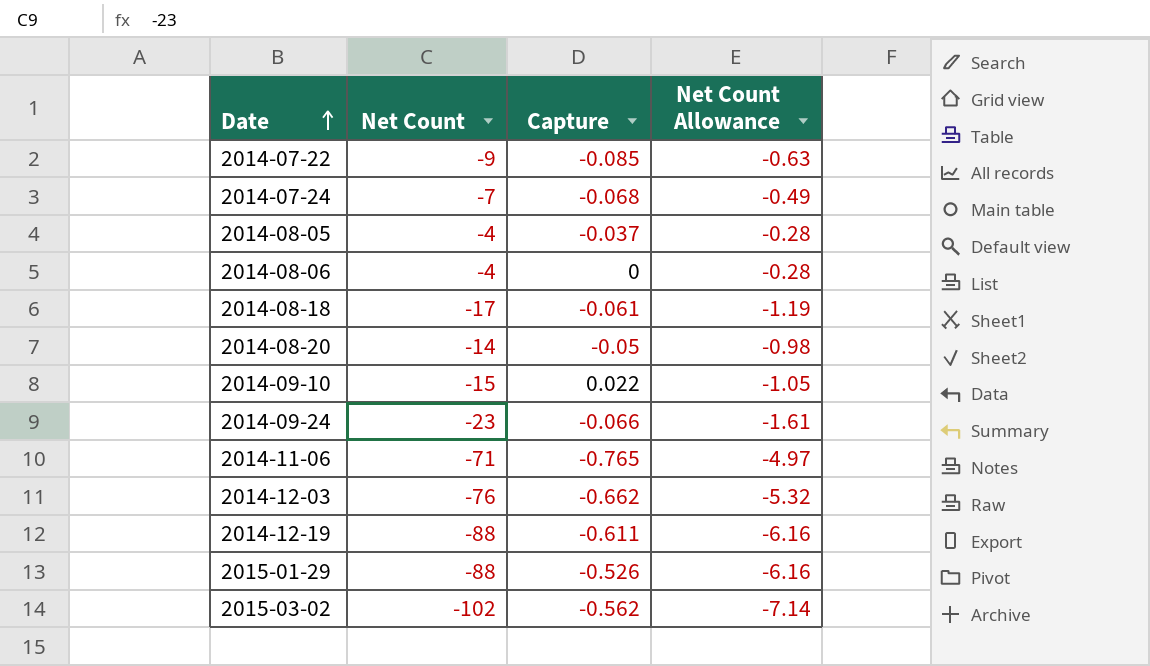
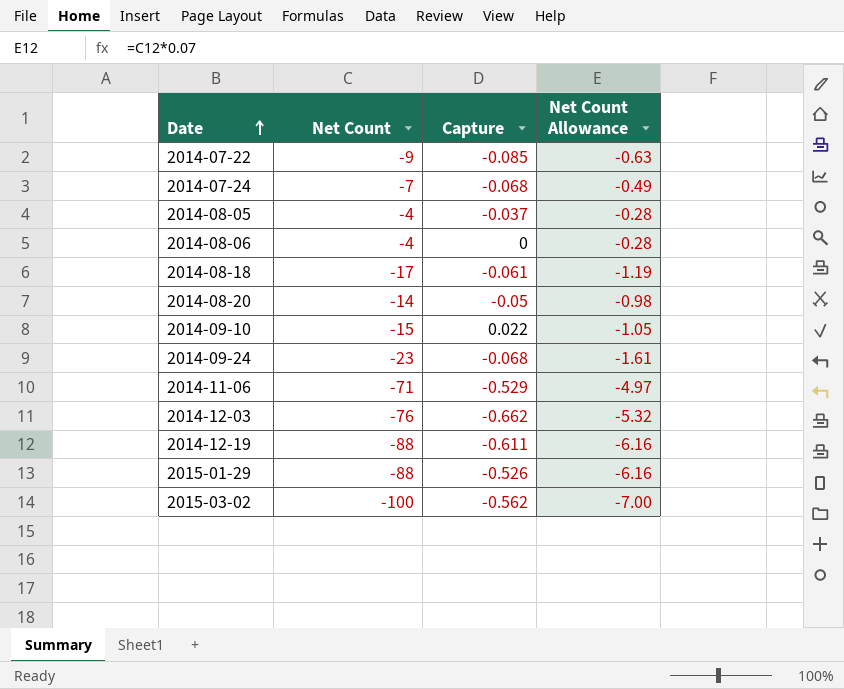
2014-09-24 | Capture: -0.066 -> -0.068
2014-11-06 | Capture: -0.765 -> -0.529
2015-03-02 | Net Count: -102 -> -100
2015-03-02 | Net Count Allowance: -7.14 -> -7.00

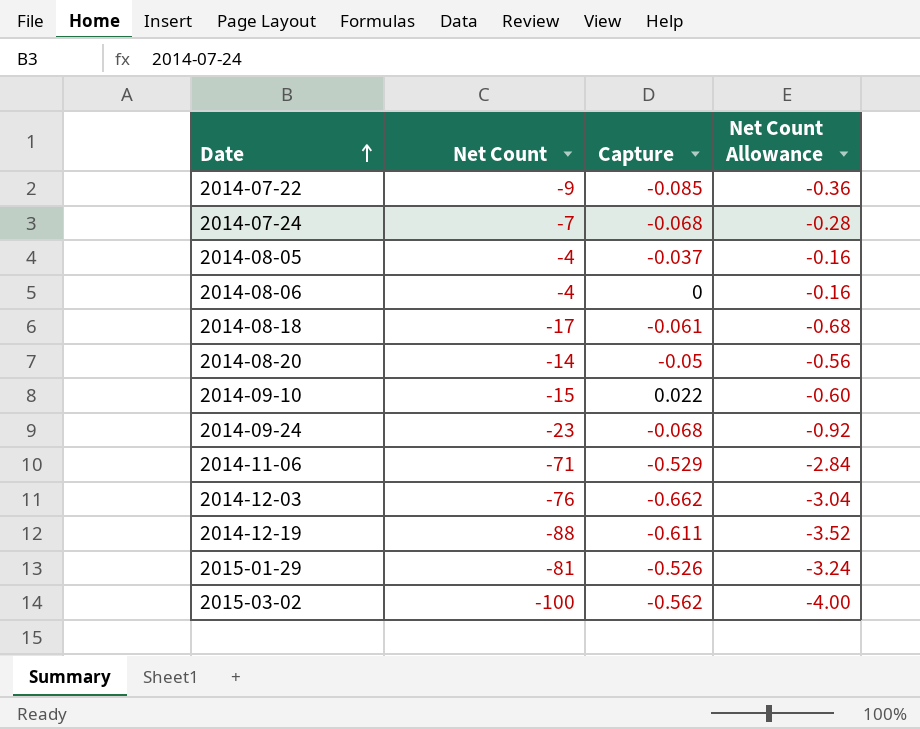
column Net Count Allowance | formula: [Net Count] * 0.07 -> [Net Count] * 0.04
2015-01-29 | Net Count: -88 -> -81

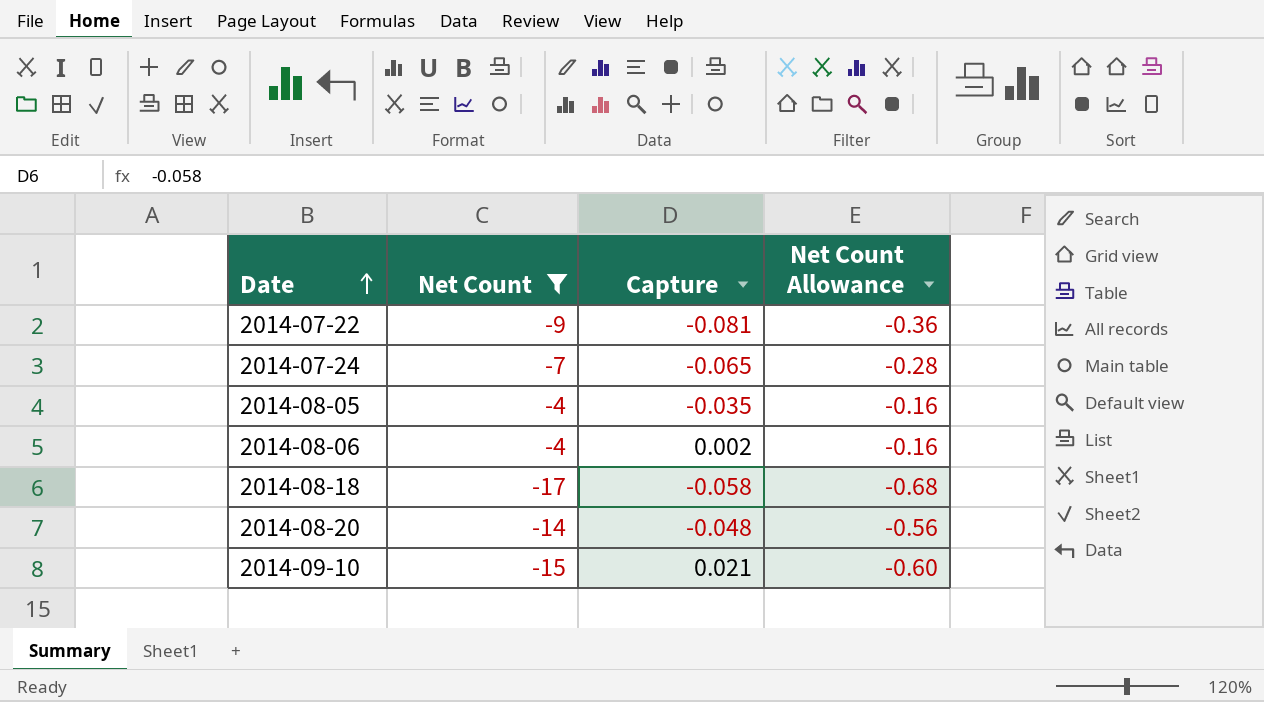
filter: none -> Net Count >= -17
2014-07-22 | Capture: -0.085 -> -0.081
2014-07-24 | Capture: -0.068 -> -0.065
2014-08-05 | Capture: -0.037 -> -0.035
2014-08-06 | Capture: 0 -> 0.002
2014-08-18 | Capture: -0.061 -> -0.058
2014-08-20 | Capture: -0.05 -> -0.048
2014-09-10 | Capture: 0.022 -> 0.021

